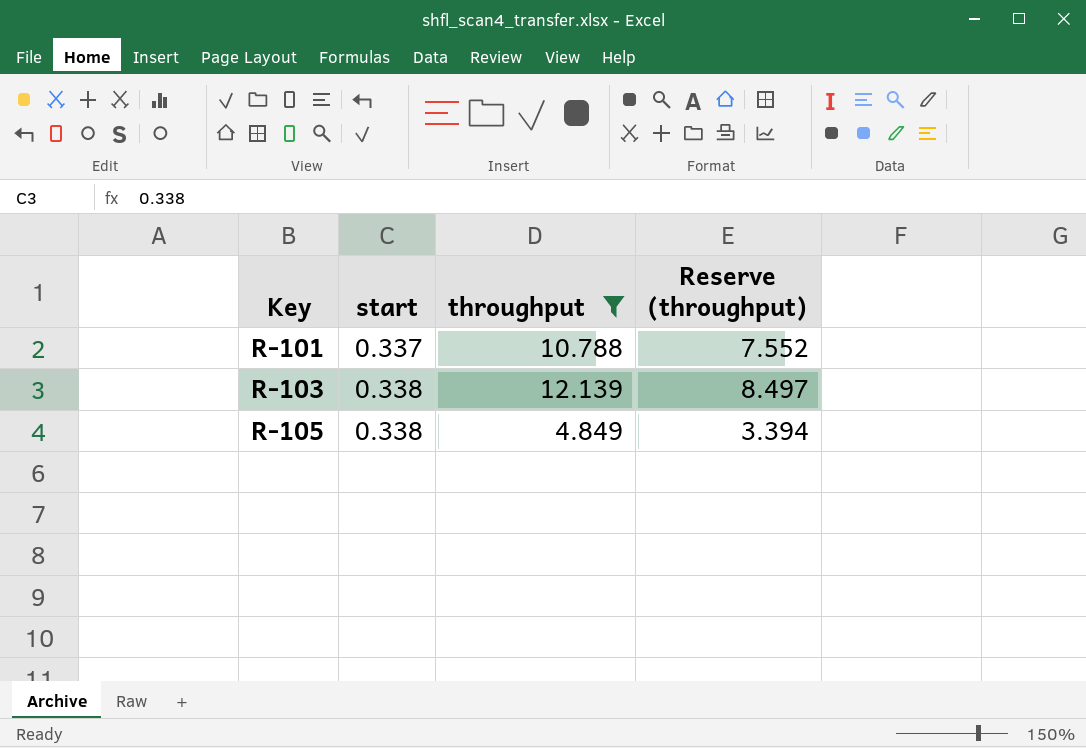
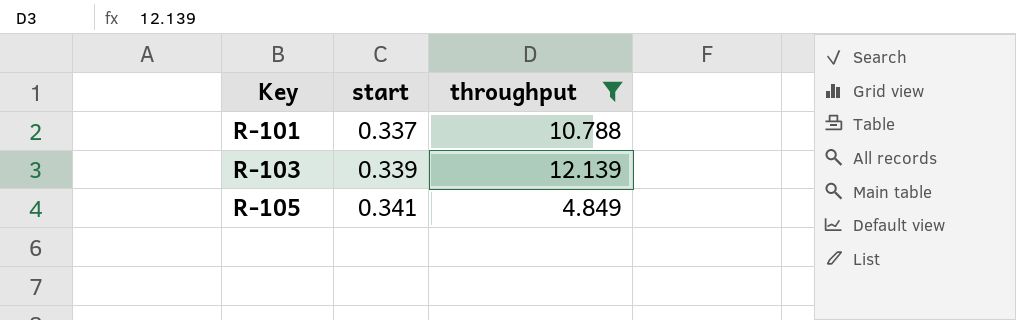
column Reserve (throughput) | formula: [throughput] * 0.7 -> none
R-103 | start: 0.338 -> 0.339
R-105 | start: 0.338 -> 0.341

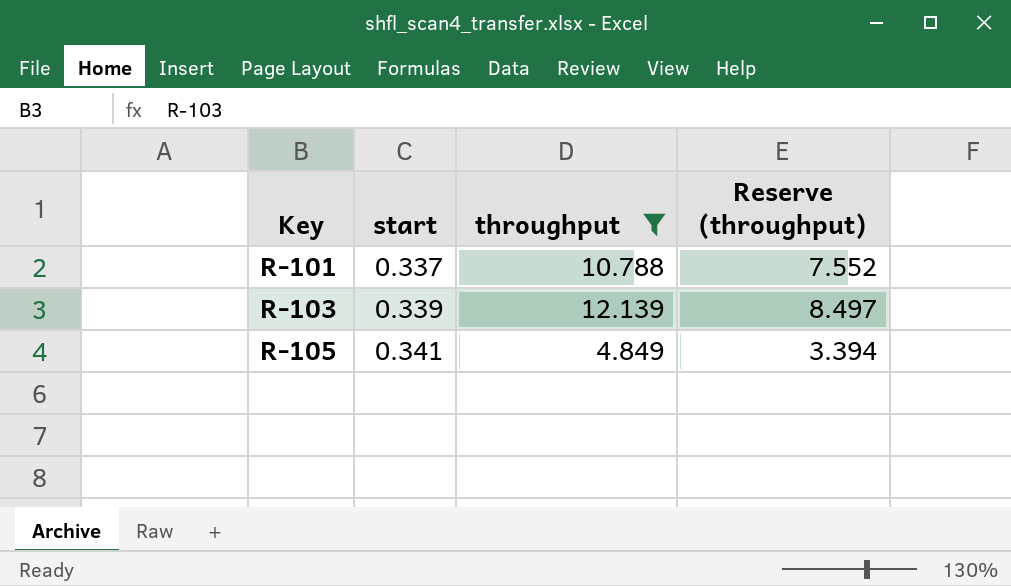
column Reserve (throughput) | formula: none -> [throughput] * 0.7

